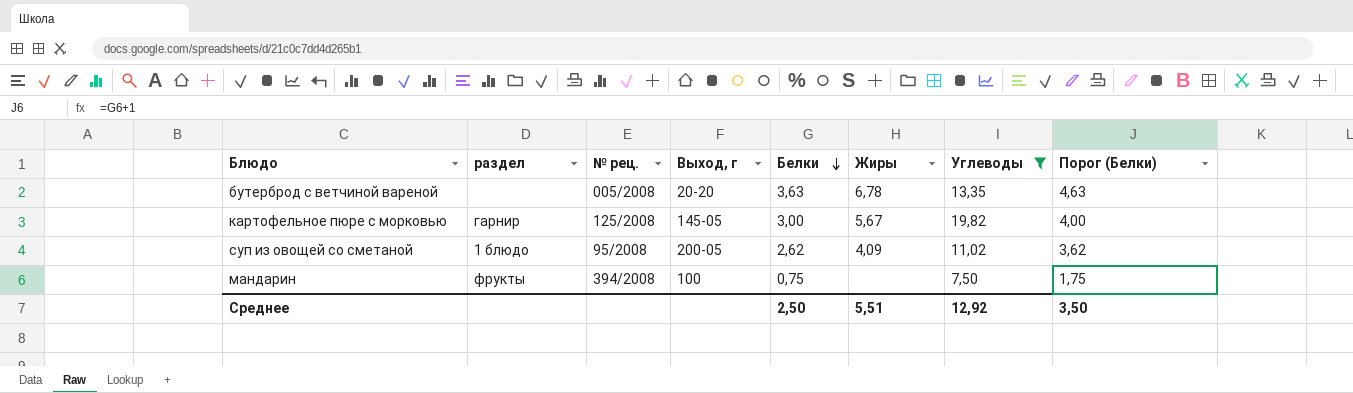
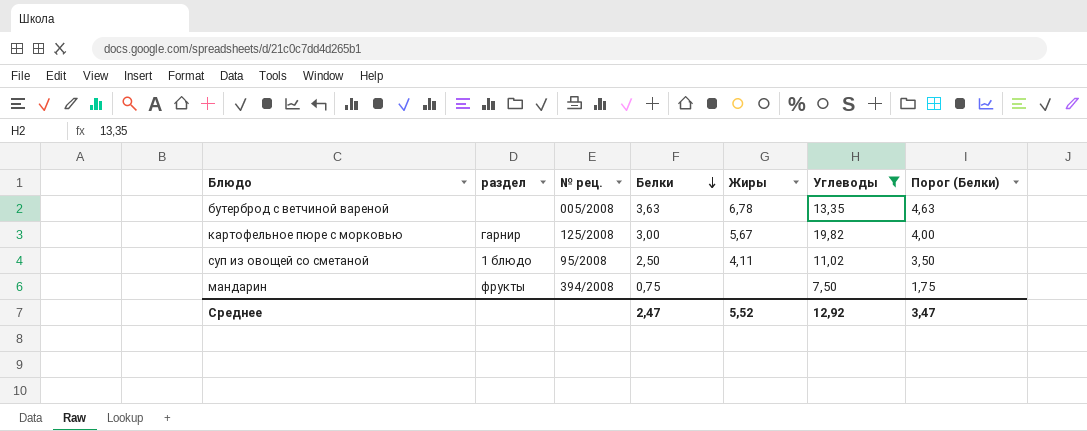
column Выход, г | position: 4 -> none
суп из овощей со сметаной | Белки: 2,62 -> 2,50
суп из овощей со сметаной | Жиры: 4,09 -> 4,11
суп из овощей со сметаной | Порог (Белки): 3,62 -> 3,50
Среднее | Белки: 2,50 -> 2,47
Среднее | Жиры: 5,51 -> 5,52
Среднее | Порог (Белки): 3,50 -> 3,47

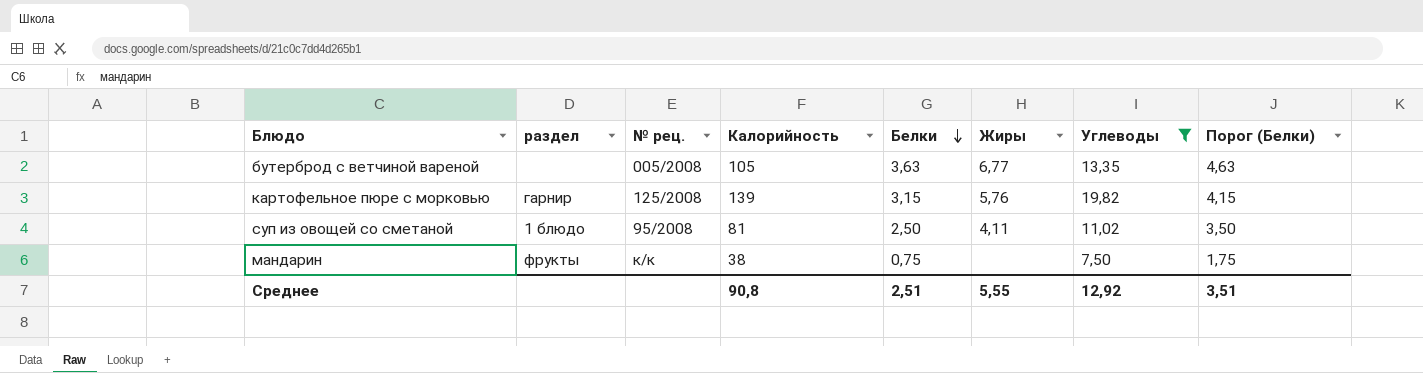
column Калорийность | position: none -> 4
бутерброд с ветчиной вареной | Жиры: 6,78 -> 6,77
картофельное пюре с морковью | Белки: 3,00 -> 3,15
картофельное пюре с морковью | Жиры: 5,67 -> 5,76
картофельное пюре с морковью | Порог (Белки): 4,00 -> 4,15
мандарин | № рец.: 394/2008 -> к/к
Среднее | Белки: 2,47 -> 2,51
Среднее | Жиры: 5,52 -> 5,55
Среднее | Порог (Белки): 3,47 -> 3,51

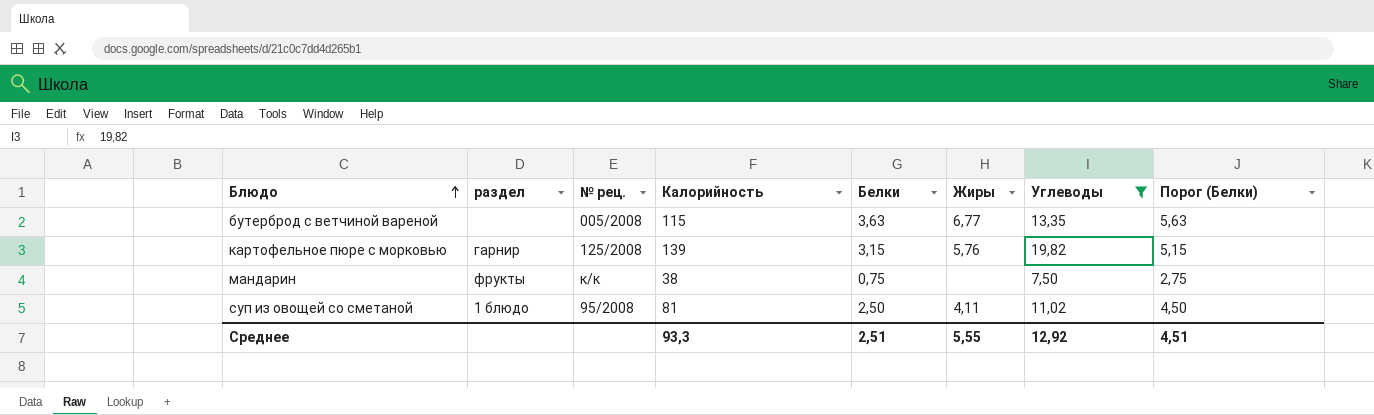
row order: Белки descending -> Блюдо ascending
column Порог (Белки) | formula: [Белки] + 1 -> [Белки] + 2
бутерброд с ветчиной вареной | Калорийность: 105 -> 115
Среднее | Калорийность: 90,8 -> 93,3
Среднее | Порог (Белки): 3,51 -> 4,51

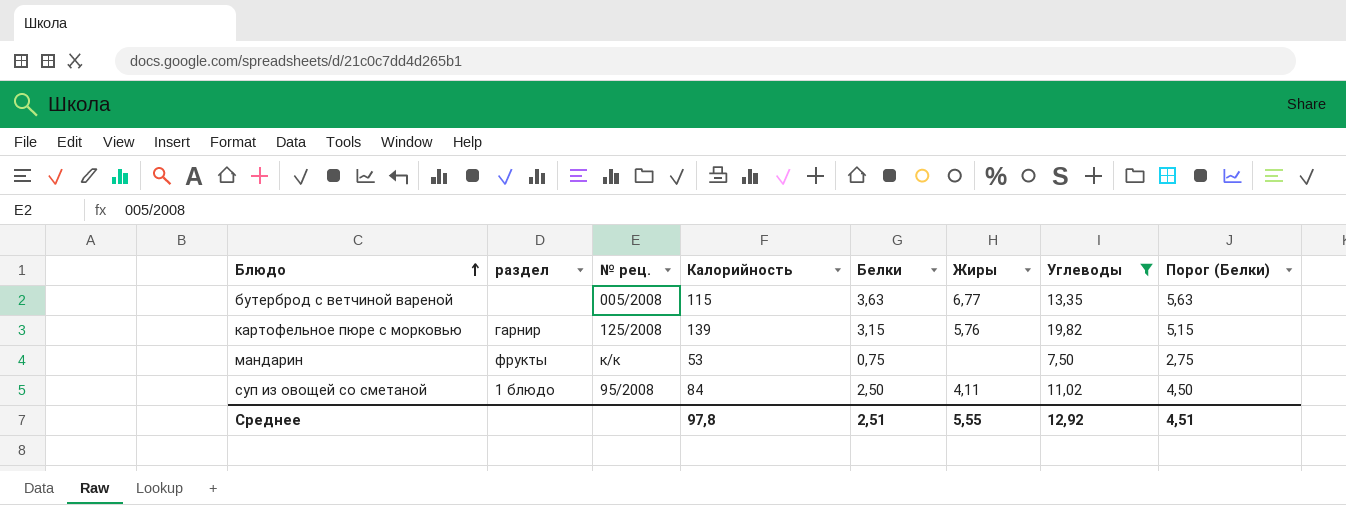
мандарин | Калорийность: 38 -> 53
суп из овощей со сметаной | Калорийность: 81 -> 84
Среднее | Калорийность: 93,3 -> 97,8

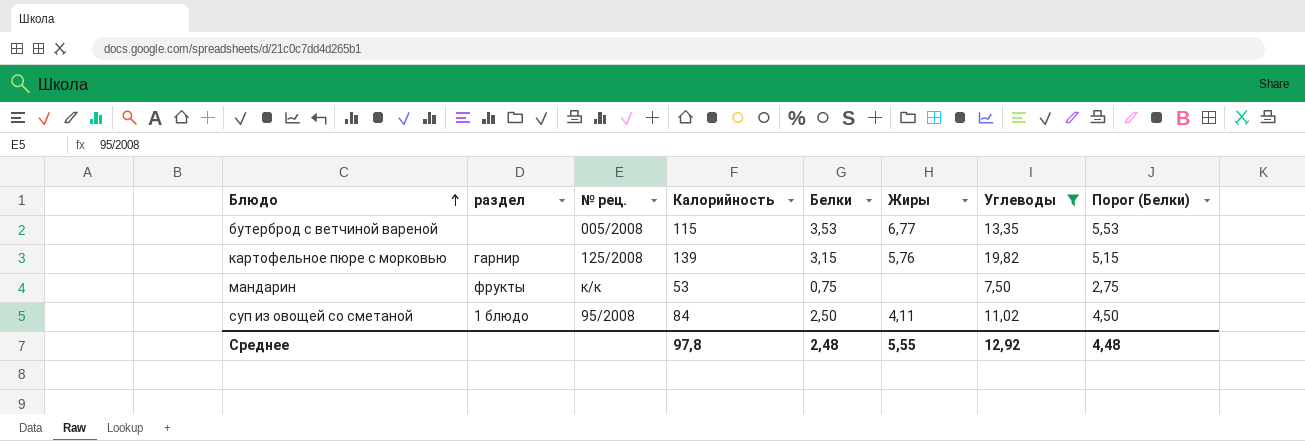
бутерброд с ветчиной вареной | Белки: 3,63 -> 3,53
бутерброд с ветчиной вареной | Порог (Белки): 5,63 -> 5,53
Среднее | Белки: 2,51 -> 2,48
Среднее | Порог (Белки): 4,51 -> 4,48

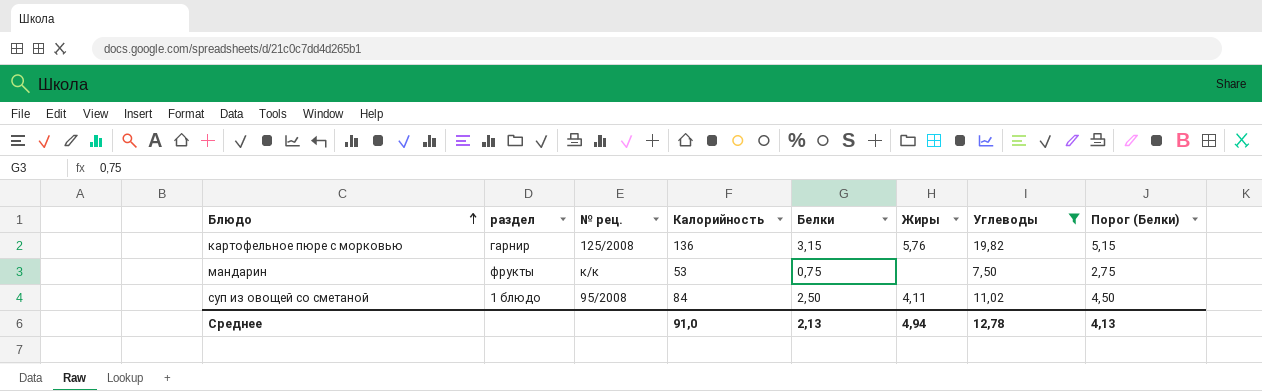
row бутерброд с ветчиной вареной: none | 005/2008 | 115 | 3,53 | 6,77 | 13,35 | 5,53 -> none
картофельное пюре с морковью | Калорийность: 139 -> 136
Среднее | Калорийность: 97,8 -> 91,0
Среднее | Белки: 2,48 -> 2,13
Среднее | Жиры: 5,55 -> 4,94
Среднее | Углеводы: 12,92 -> 12,78
Среднее | Порог (Белки): 4,48 -> 4,13

